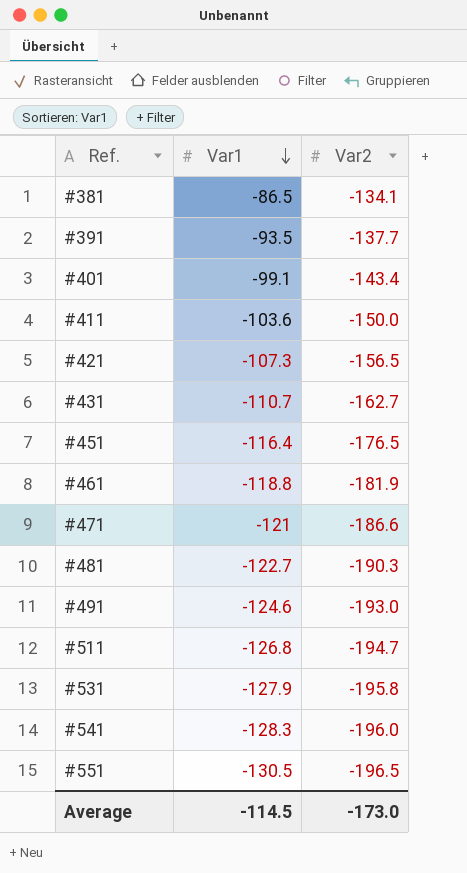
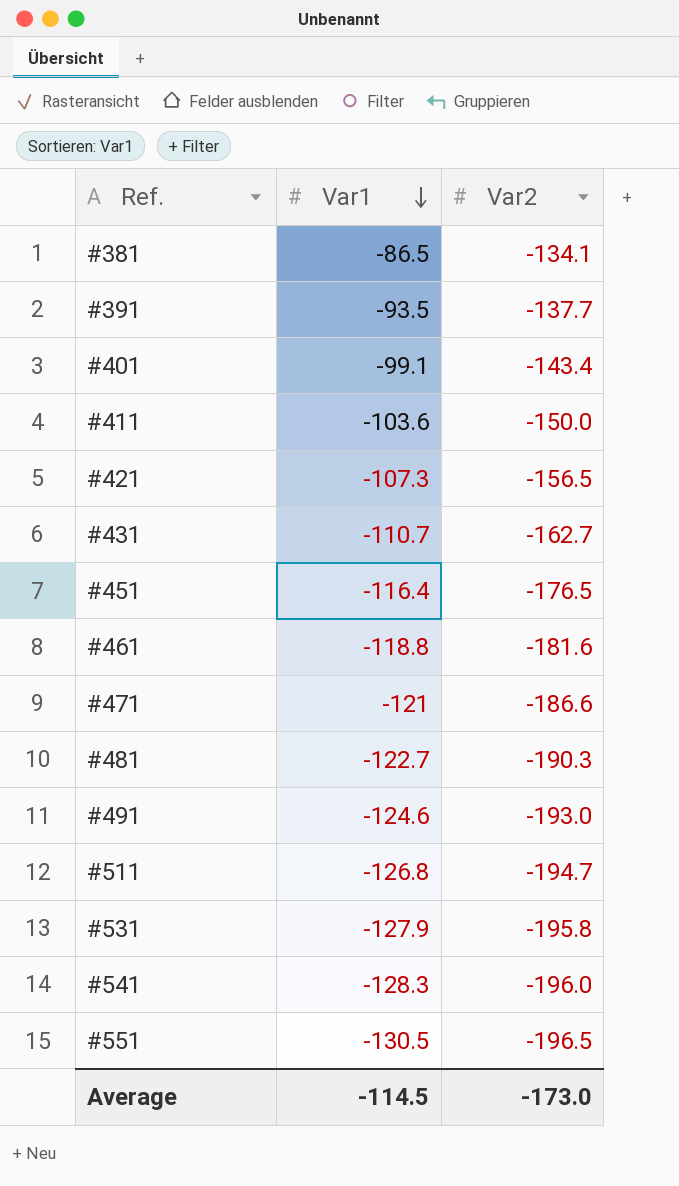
#461 | Var2: -181.9 -> -181.6

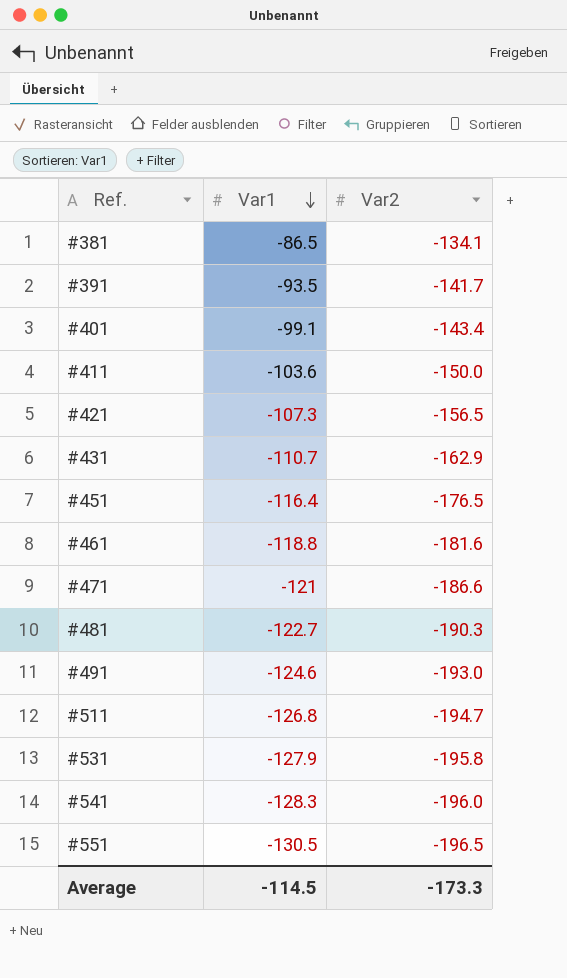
#391 | Var2: -137.7 -> -141.7
#431 | Var2: -162.7 -> -162.9
Average | Var2: -173.0 -> -173.3

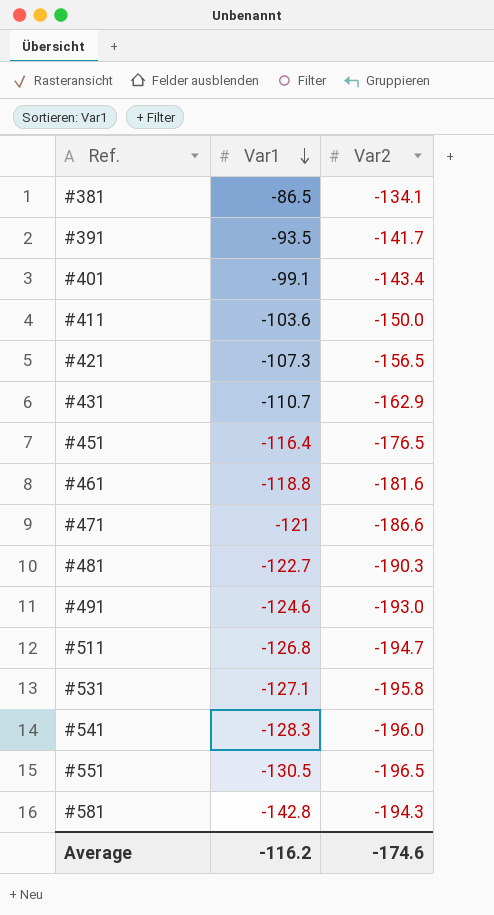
#531 | Var1: -127.9 -> -127.1
row #581: none -> -142.8 | -194.3
Average | Var1: -114.5 -> -116.2
Average | Var2: -173.3 -> -174.6

